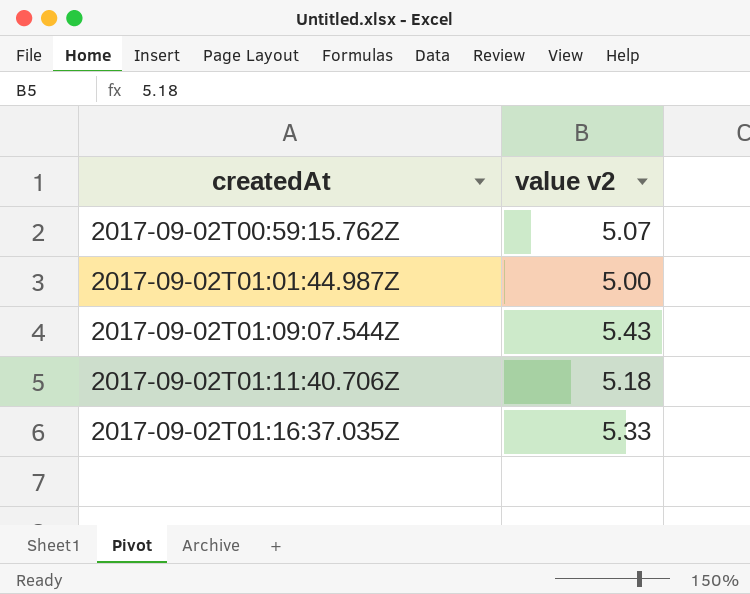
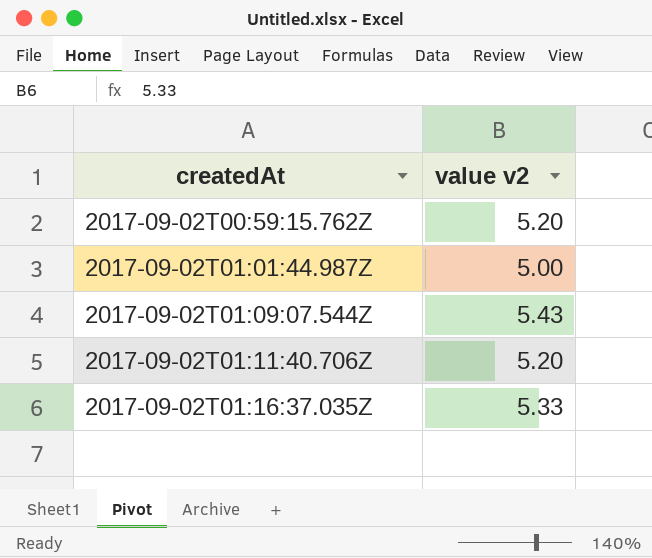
2017-09-02T00:59:15.762Z | value v2: 5.07 -> 5.20
2017-09-02T01:11:40.706Z | value v2: 5.18 -> 5.20

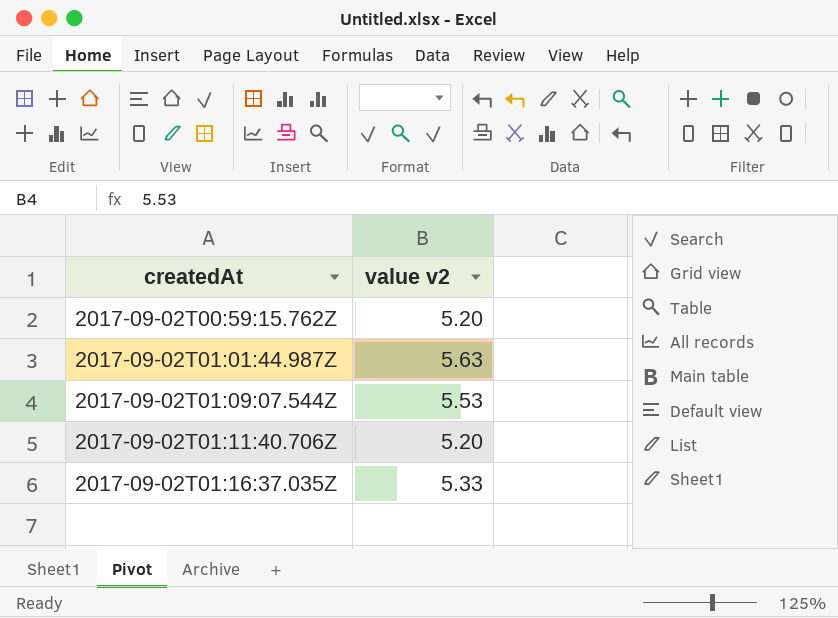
2017-09-02T01:01:44.987Z | value v2: 5.00 -> 5.63
2017-09-02T01:09:07.544Z | value v2: 5.43 -> 5.53

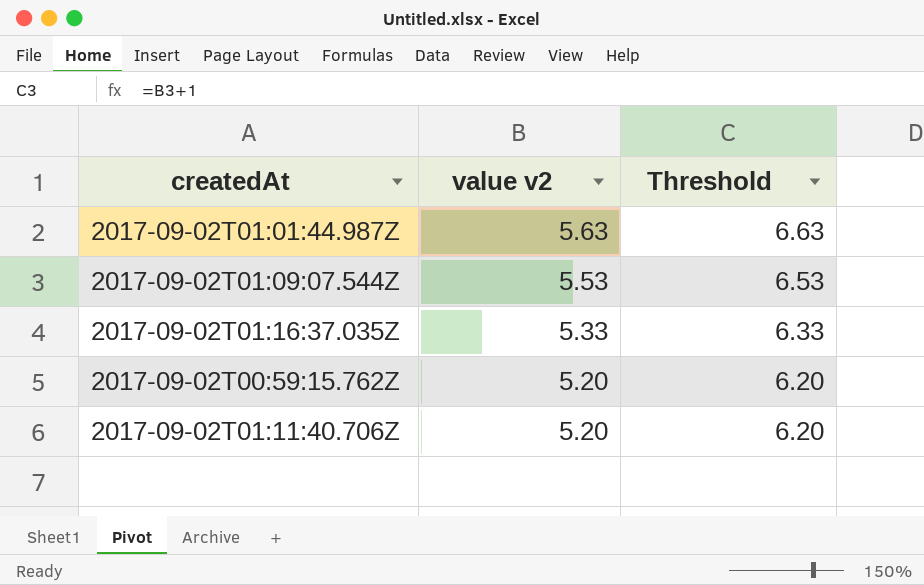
row order: createdAt ascending -> value v2 descending
column Threshold | formula: none -> [value v2] + 1

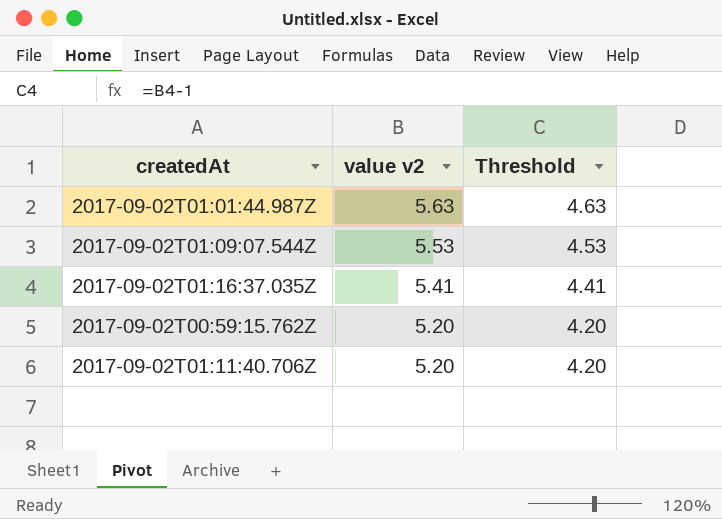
column Threshold | formula: [value v2] + 1 -> [value v2] - 1
2017-09-02T01:16:37.035Z | value v2: 5.33 -> 5.41

